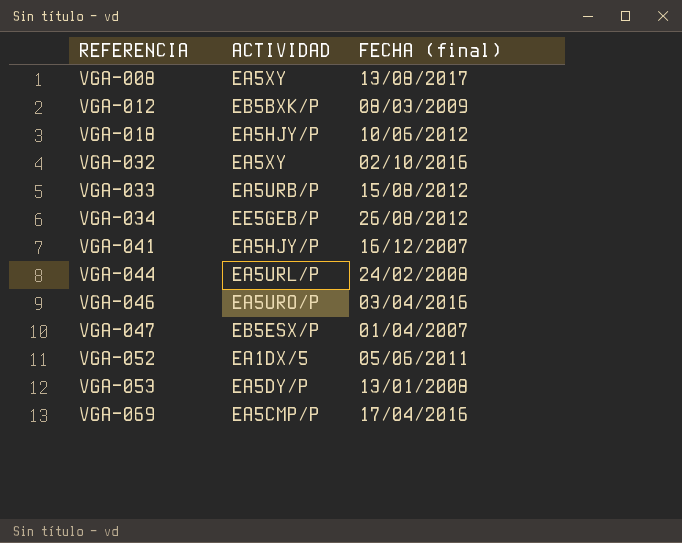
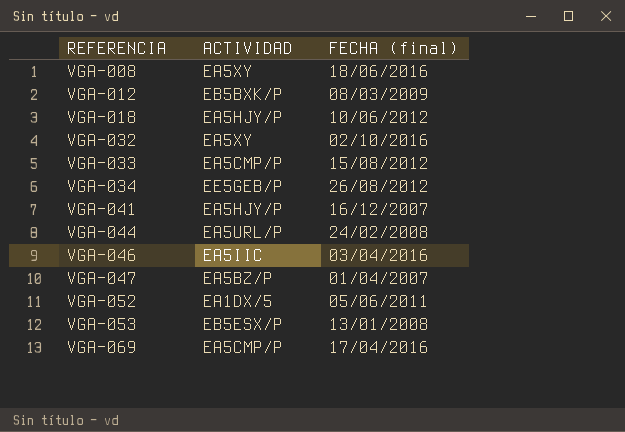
VGA-008 | FECHA (final): 13/08/2017 -> 18/06/2016
VGA-033 | ACTIVIDAD: EA5URB/P -> EA5CMP/P
VGA-046 | ACTIVIDAD: EA5URO/P -> EA5IIC
VGA-047 | ACTIVIDAD: EB5ESX/P -> EA5BZ/P
VGA-053 | ACTIVIDAD: EA5DY/P -> EB5ESX/P

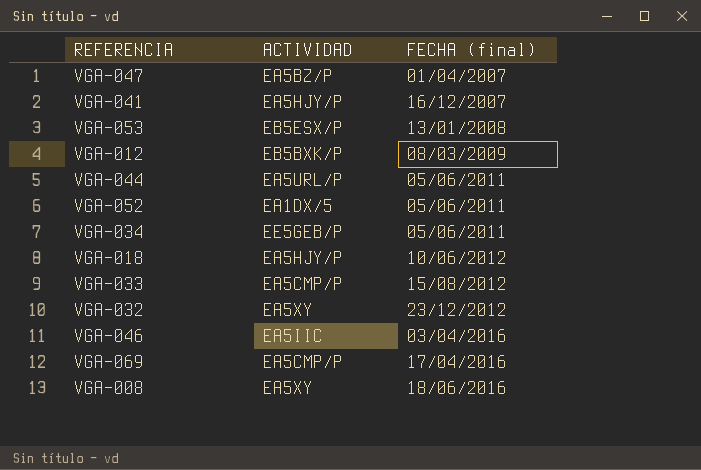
row order: REFERENCIA ascending -> FECHA (final) ascending
VGA-044 | FECHA (final): 24/02/2008 -> 05/06/2011
VGA-034 | FECHA (final): 26/08/2012 -> 05/06/2011
VGA-032 | FECHA (final): 02/10/2016 -> 23/12/2012

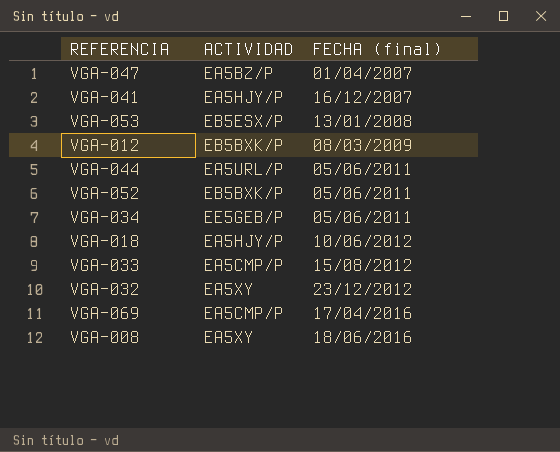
row VGA-046: EA5IIC | 03/04/2016 -> none
VGA-052 | ACTIVIDAD: EA1DX/5 -> EB5BXK/P

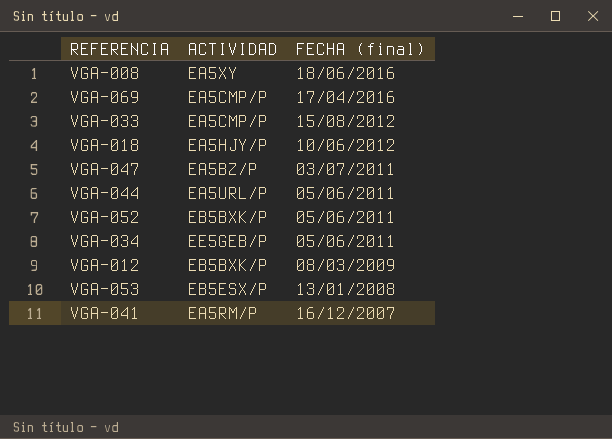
row order: FECHA (final) ascending -> FECHA (final) descending
row VGA-032: EA5XY | 23/12/2012 -> none
VGA-047 | FECHA (final): 01/04/2007 -> 03/07/2011
VGA-041 | ACTIVIDAD: EA5HJY/P -> EA5RM/P

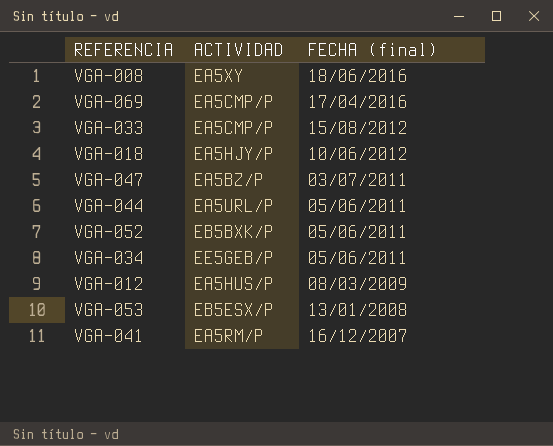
VGA-012 | ACTIVIDAD: EB5BXK/P -> EA5HUS/P

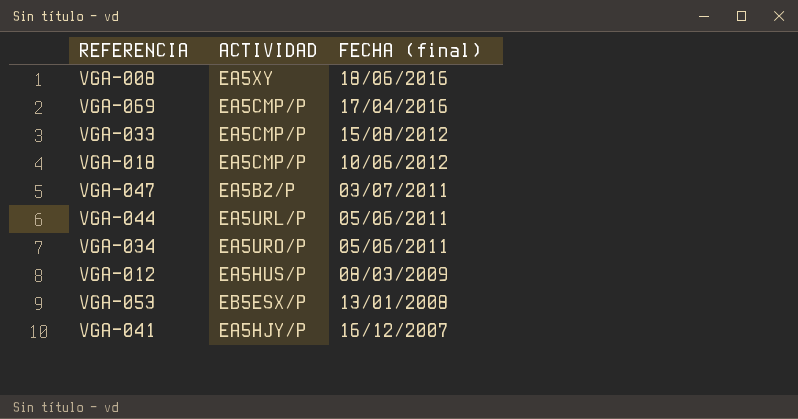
row VGA-052: EB5BXK/P | 05/06/2011 -> none
VGA-018 | ACTIVIDAD: EA5HJY/P -> EA5CMP/P
VGA-034 | ACTIVIDAD: EE5GEB/P -> EA5URO/P
VGA-041 | ACTIVIDAD: EA5RM/P -> EA5HJY/P

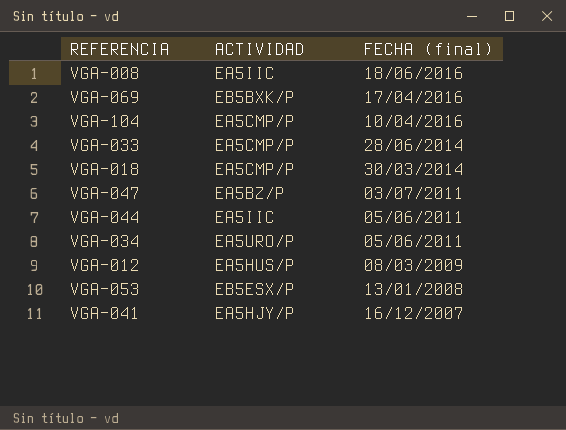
VGA-008 | ACTIVIDAD: EA5XY -> EA5IIC
VGA-069 | ACTIVIDAD: EA5CMP/P -> EB5BXK/P
row VGA-104: none -> EA5CMP/P | 10/04/2016
VGA-033 | FECHA (final): 15/08/2012 -> 28/06/2014
VGA-018 | FECHA (final): 10/06/2012 -> 30/03/2014
VGA-044 | ACTIVIDAD: EA5URL/P -> EA5IIC

